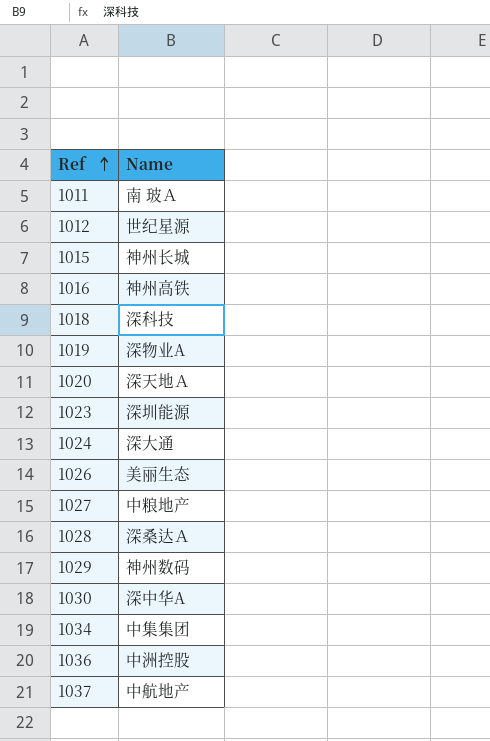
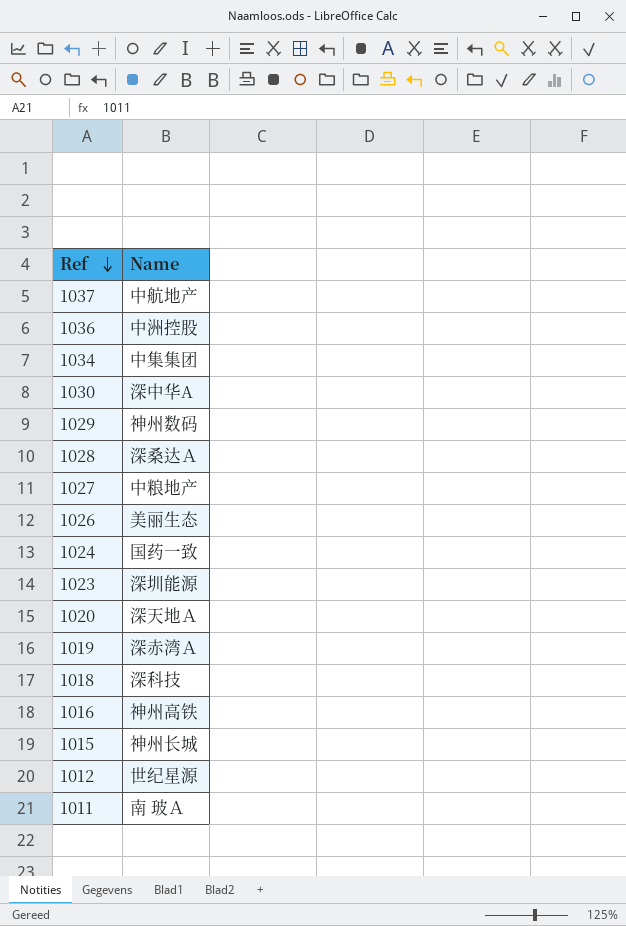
row order: Ref ascending -> Ref descending
1024 | Name: 深大通 -> 国药一致
1019 | Name: 深物业A -> 深赤湾Ａ

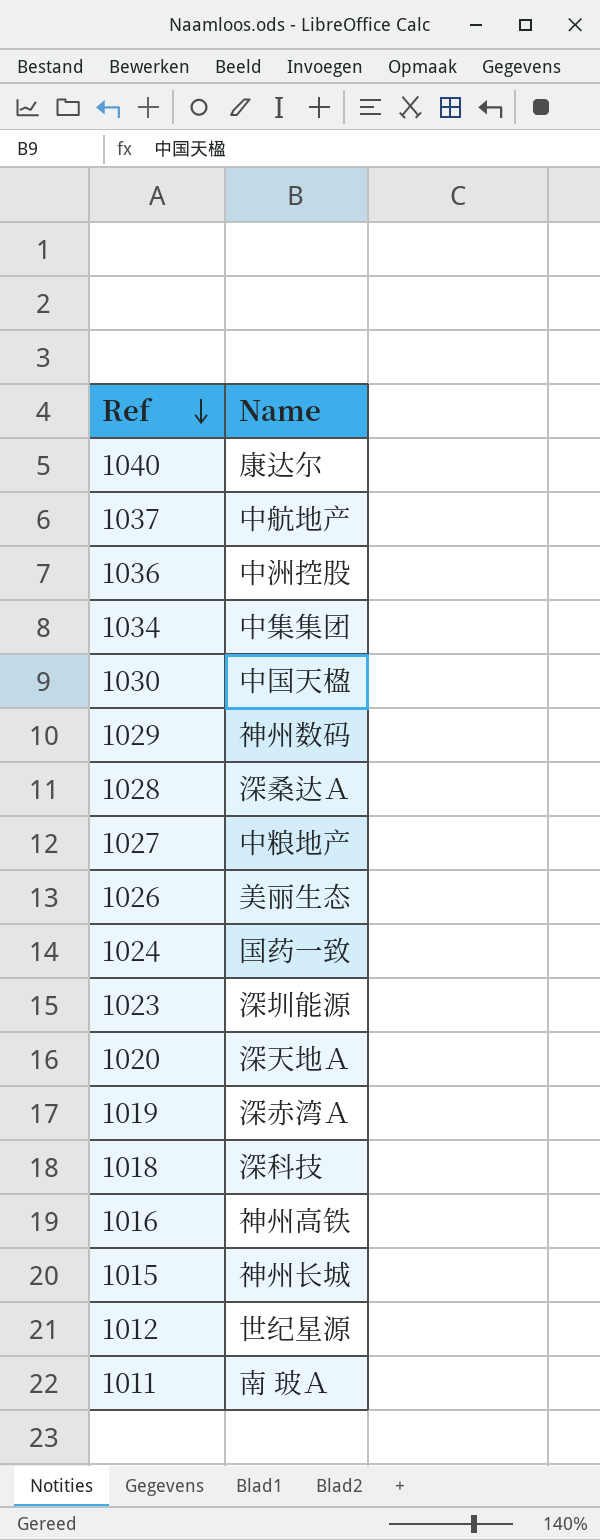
row 1040: none -> 康达尔
1030 | Name: 深中华A -> 中国天楹

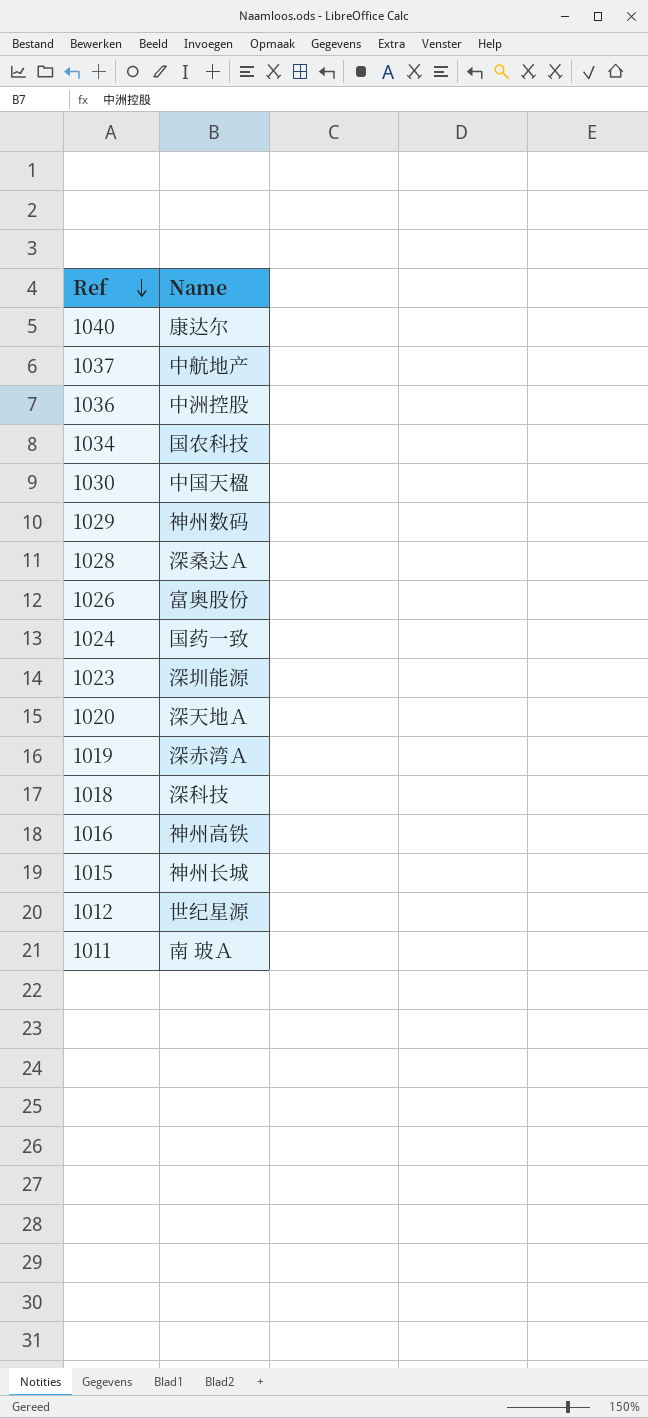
row 1027: 中粮地产 -> none
1034 | Name: 中集集团 -> 国农科技
1026 | Name: 美丽生态 -> 富奥股份

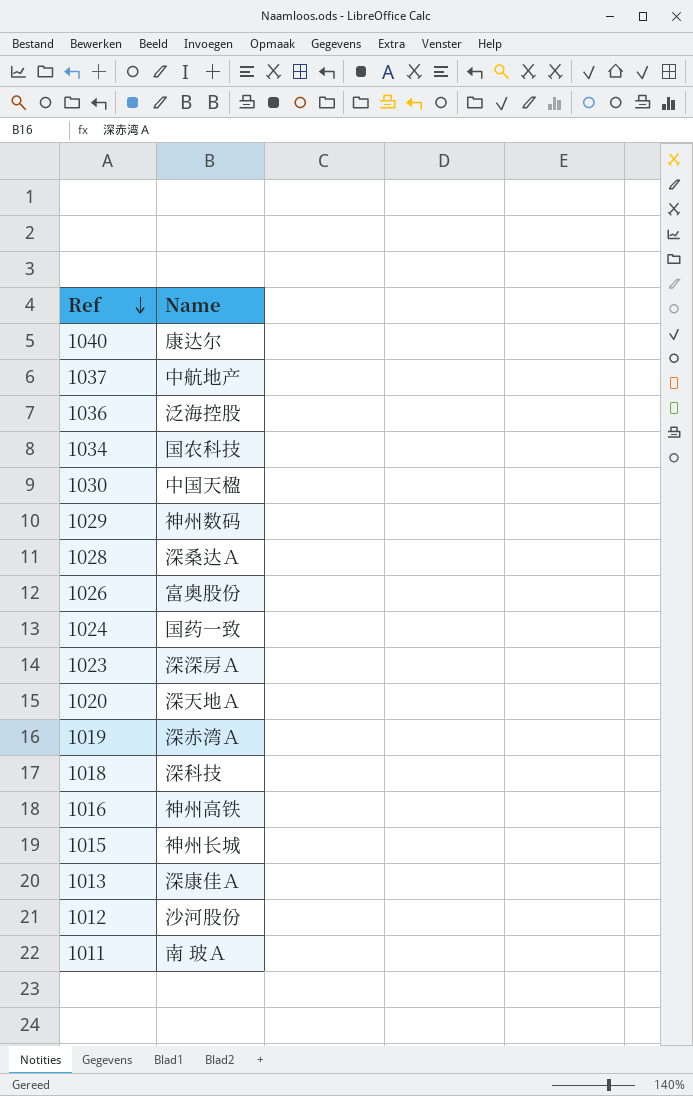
1036 | Name: 中洲控股 -> 泛海控股
1023 | Name: 深圳能源 -> 深深房Ａ
row 1013: none -> 深康佳Ａ
1012 | Name: 世纪星源 -> 沙河股份

